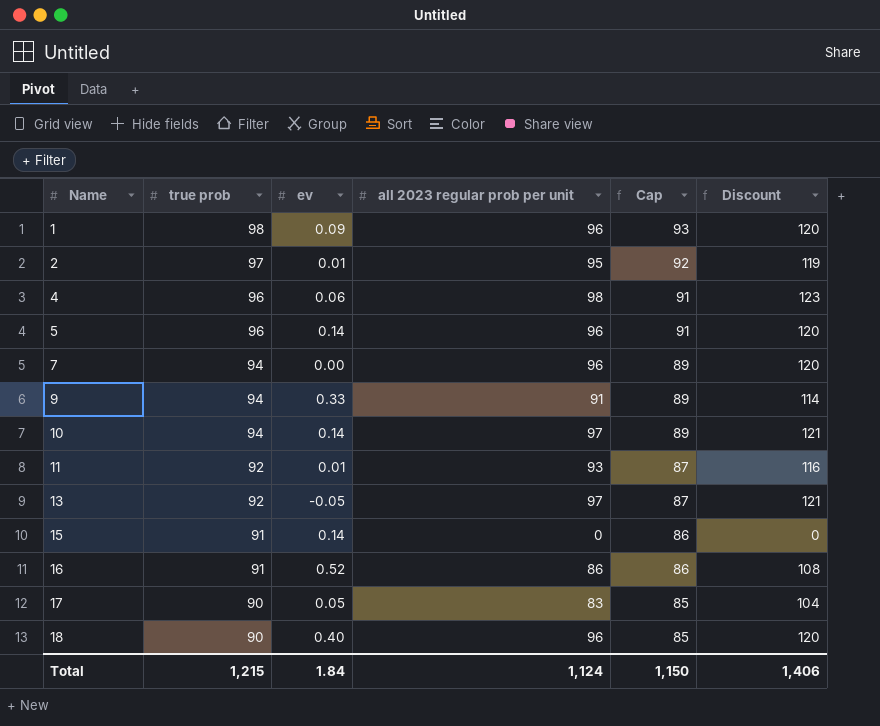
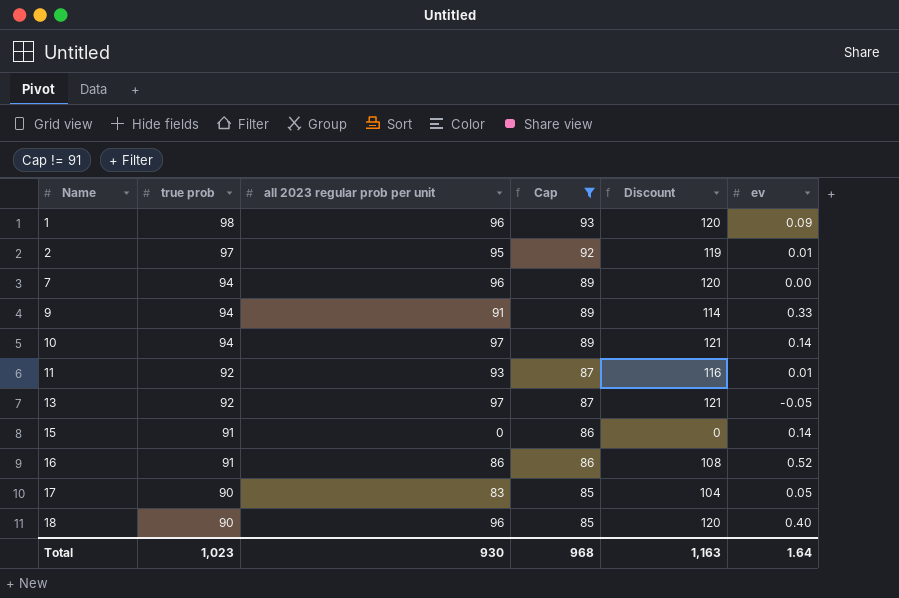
filter: none -> Cap != 91
column ev | position: 3 -> 6
Total | true prob: 1,215 -> 1,023
Total | all 2023 regular prob per unit: 1,124 -> 930
Total | Cap: 1,150 -> 968
Total | Discount: 1,406 -> 1,163
Total | ev: 1.84 -> 1.64

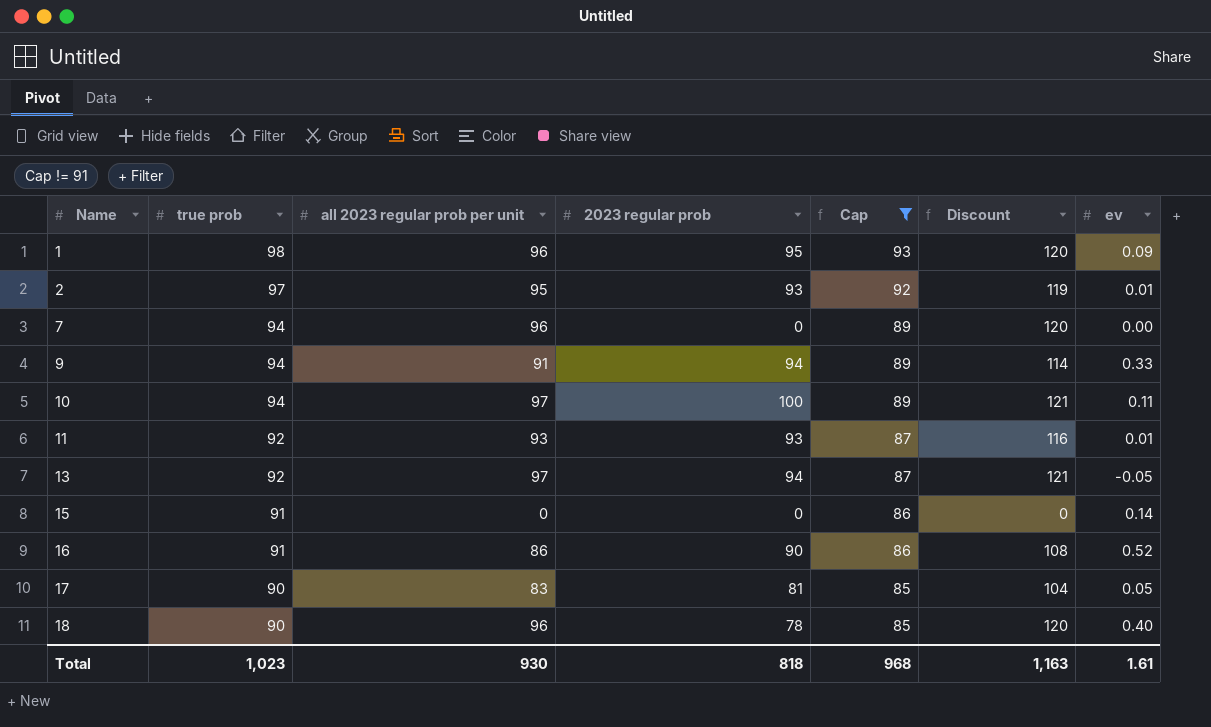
column 2023 regular prob | position: none -> 4
10 | ev: 0.14 -> 0.11
Total | ev: 1.64 -> 1.61

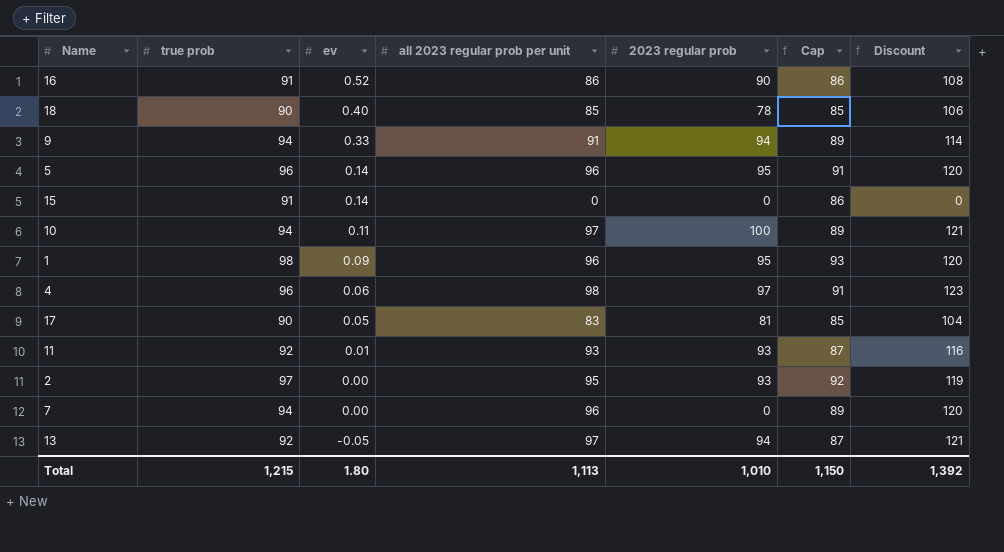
filter: Cap != 91 -> none
row order: Name ascending -> ev descending
column ev | position: 7 -> 3
18 | all 2023 regular prob per unit: 96 -> 85
18 | Discount: 120 -> 106
2 | ev: 0.01 -> 0.00
Total | true prob: 1,023 -> 1,215
Total | ev: 1.61 -> 1.80
Total | all 2023 regular prob per unit: 930 -> 1,113
Total | 2023 regular prob: 818 -> 1,010
Total | Cap: 968 -> 1,150
Total | Discount: 1,163 -> 1,392

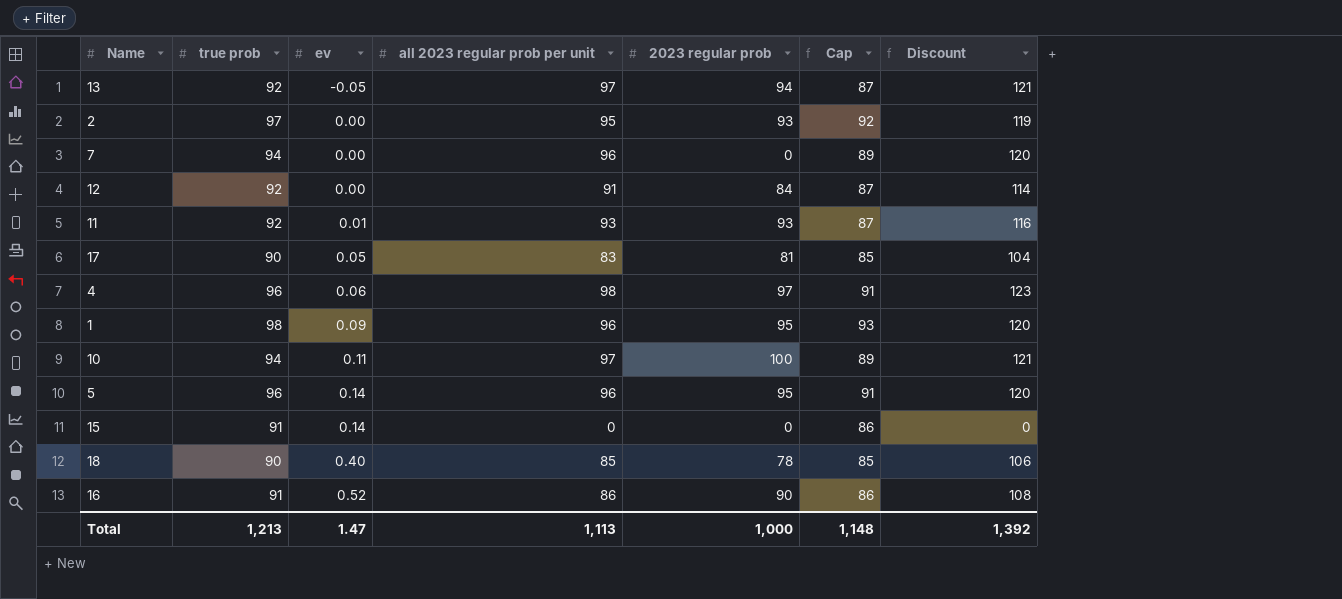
row order: ev descending -> ev ascending
row 9: 94 | 0.33 | 91 | 94 | 89 | 114 -> none
row 12: none -> 92 | 0.00 | 91 | 84 | 87 | 114
Total | true prob: 1,215 -> 1,213
Total | ev: 1.80 -> 1.47
Total | 2023 regular prob: 1,010 -> 1,000
Total | Cap: 1,150 -> 1,148

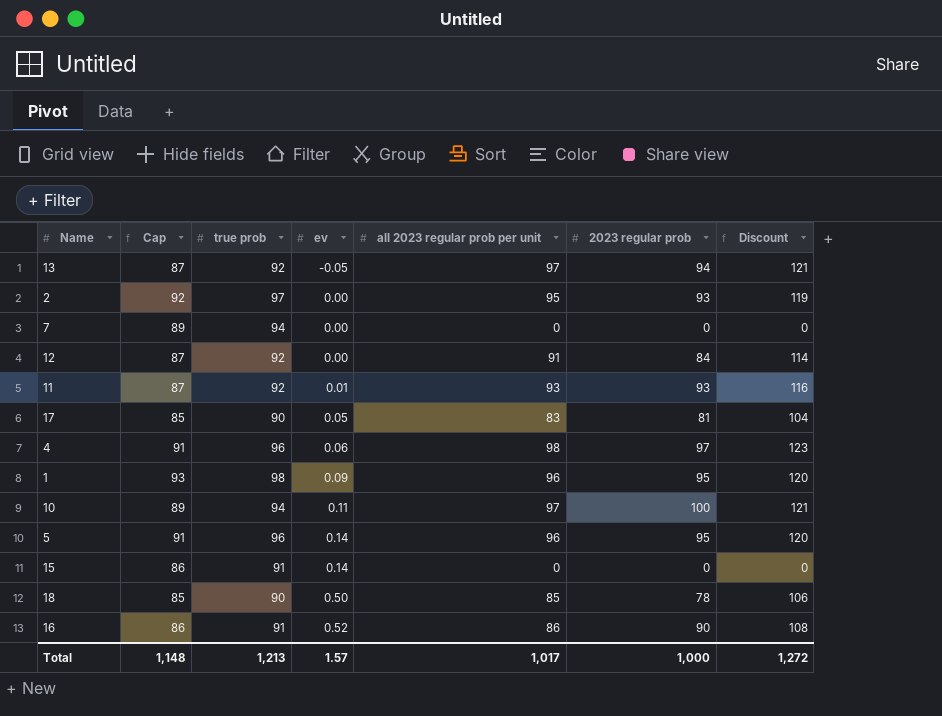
column Cap | position: 6 -> 2
7 | all 2023 regular prob per unit: 96 -> 0
7 | Discount: 120 -> 0
18 | ev: 0.40 -> 0.50
Total | ev: 1.47 -> 1.57
Total | all 2023 regular prob per unit: 1,113 -> 1,017
Total | Discount: 1,392 -> 1,272

